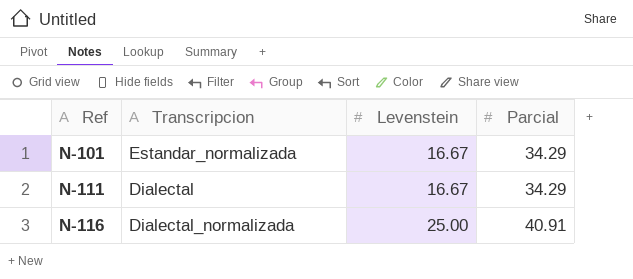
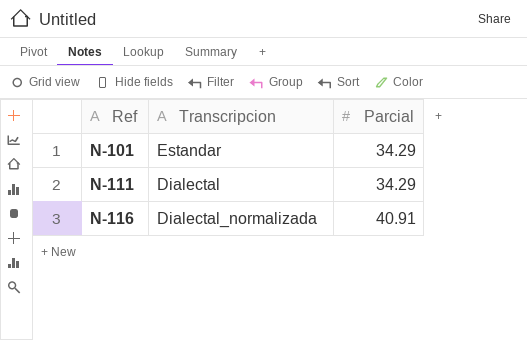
column Levenstein | position: 3 -> none
N-101 | Transcripcion: Estandar_normalizada -> Estandar

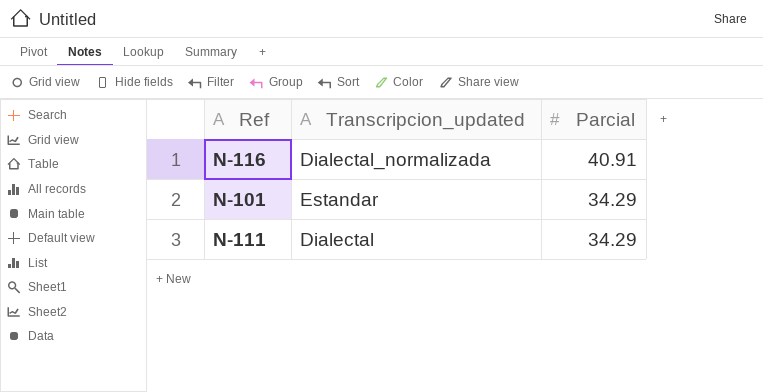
row order: Ref ascending -> Parcial descending
column name: Transcripcion -> Transcripcion_updated

